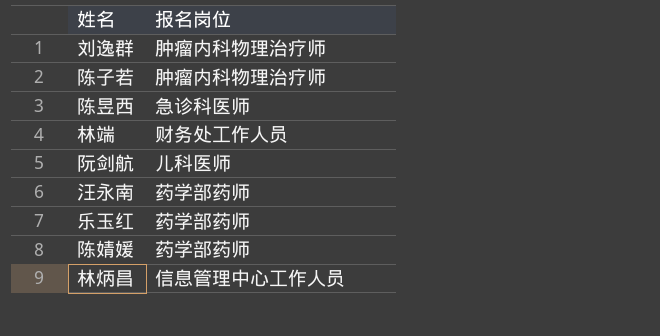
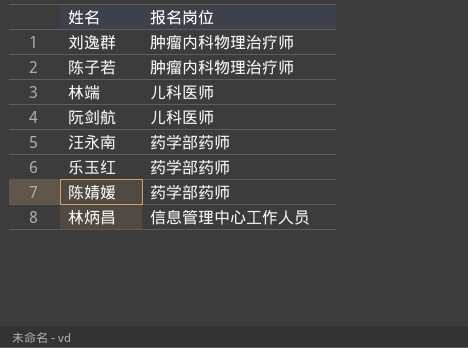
row 陈昱西: 急诊科医师 -> none
林端 | 报名岗位: 财务处工作人员 -> 儿科医师

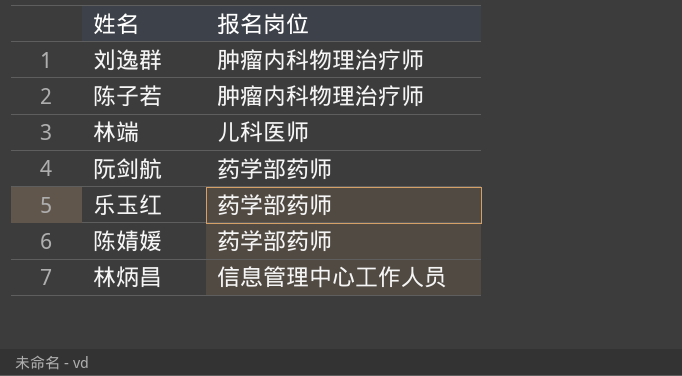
row 汪永南: 药学部药师 -> none
阮剑航 | 报名岗位: 儿科医师 -> 药学部药师

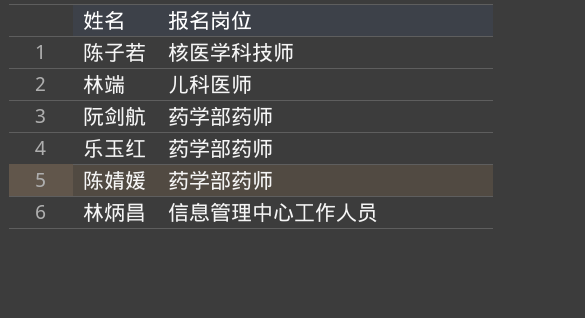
row 刘逸群: 肿瘤内科物理治疗师 -> none
陈子若 | 报名岗位: 肿瘤内科物理治疗师 -> 核医学科技师

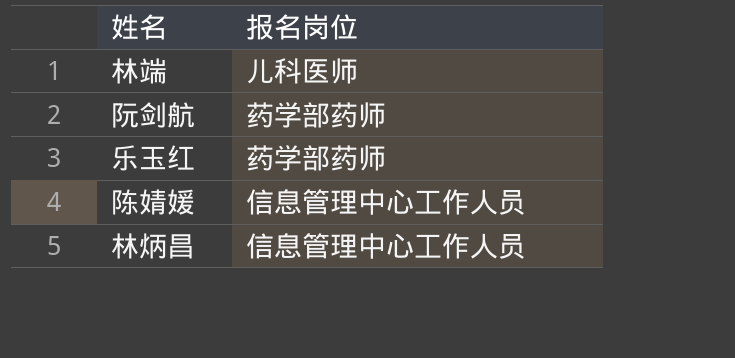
row 陈子若: 核医学科技师 -> none
陈婧媛 | 报名岗位: 药学部药师 -> 信息管理中心工作人员

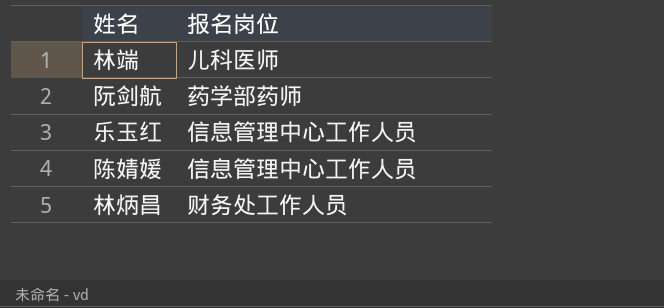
乐玉红 | 报名岗位: 药学部药师 -> 信息管理中心工作人员
林炳昌 | 报名岗位: 信息管理中心工作人员 -> 财务处工作人员

